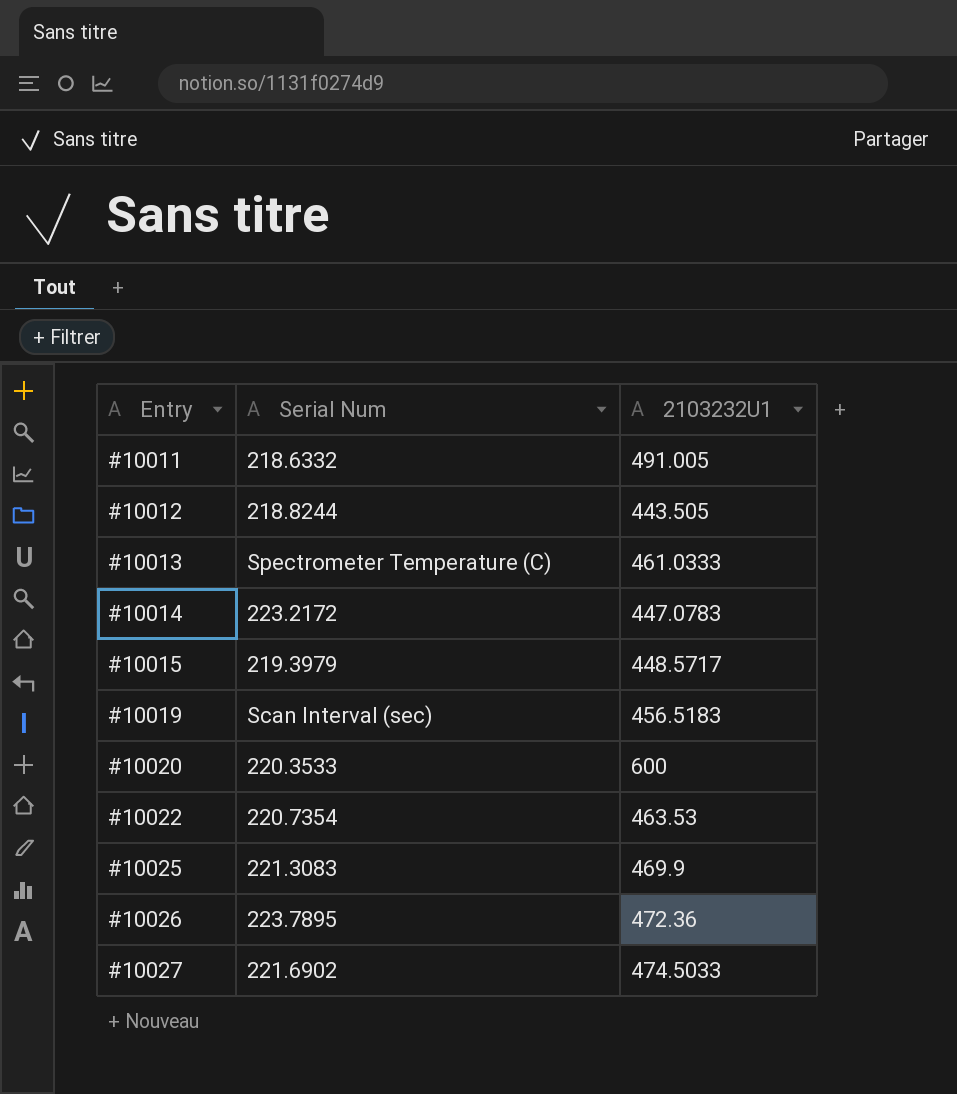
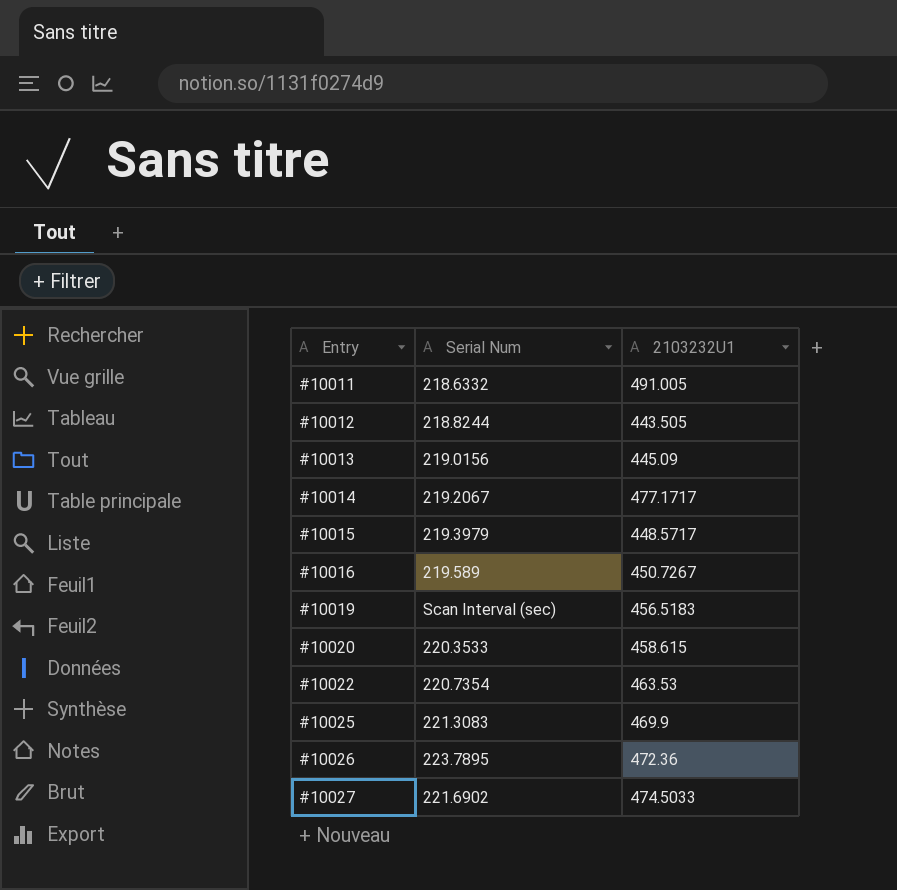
#10013 | Serial Num: Spectrometer Temperature (C) -> 219.0156
#10013 | 2103232U1: 461.0333 -> 445.09
#10014 | Serial Num: 223.2172 -> 219.2067
#10014 | 2103232U1: 447.0783 -> 477.1717
row #10016: none -> 219.589 | 450.7267
#10020 | 2103232U1: 600 -> 458.615

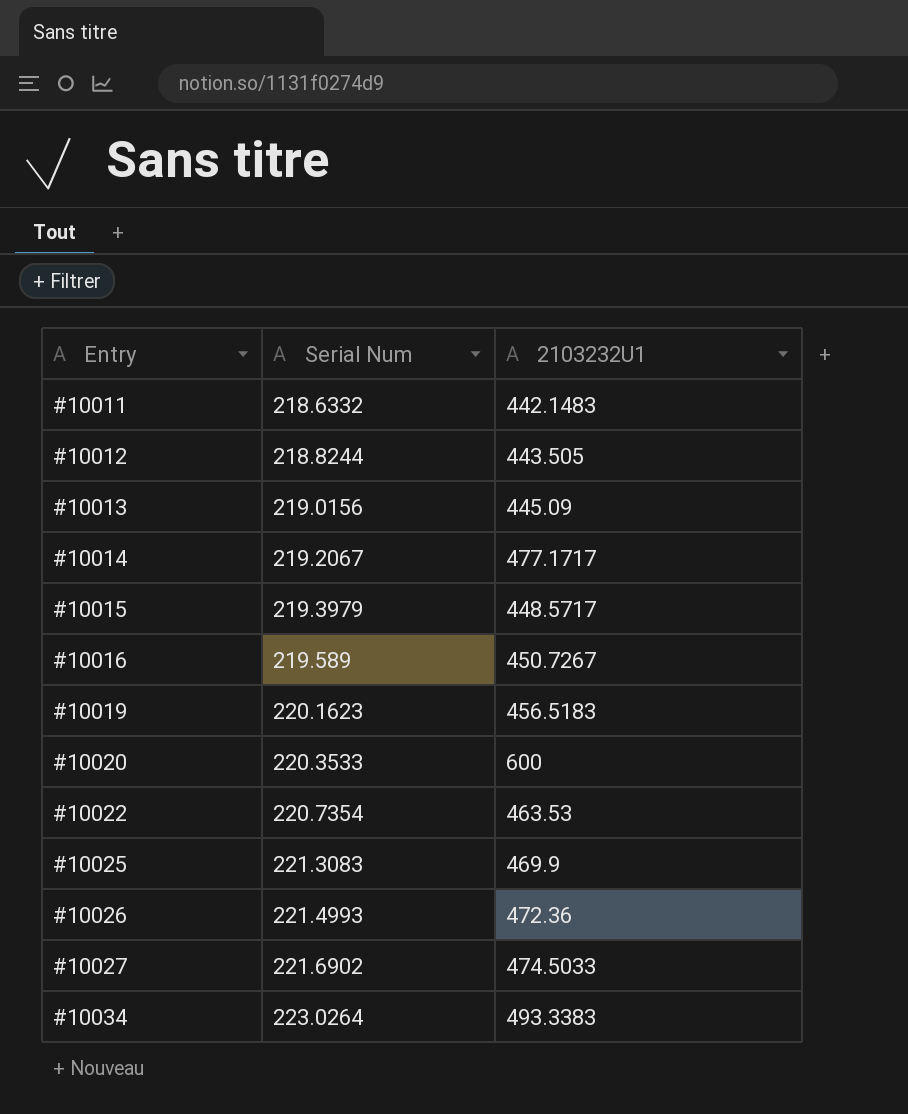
#10011 | 2103232U1: 491.005 -> 442.1483
#10019 | Serial Num: Scan Interval (sec) -> 220.1623
#10020 | 2103232U1: 458.615 -> 600
#10026 | Serial Num: 223.7895 -> 221.4993
row #10034: none -> 223.0264 | 493.3383

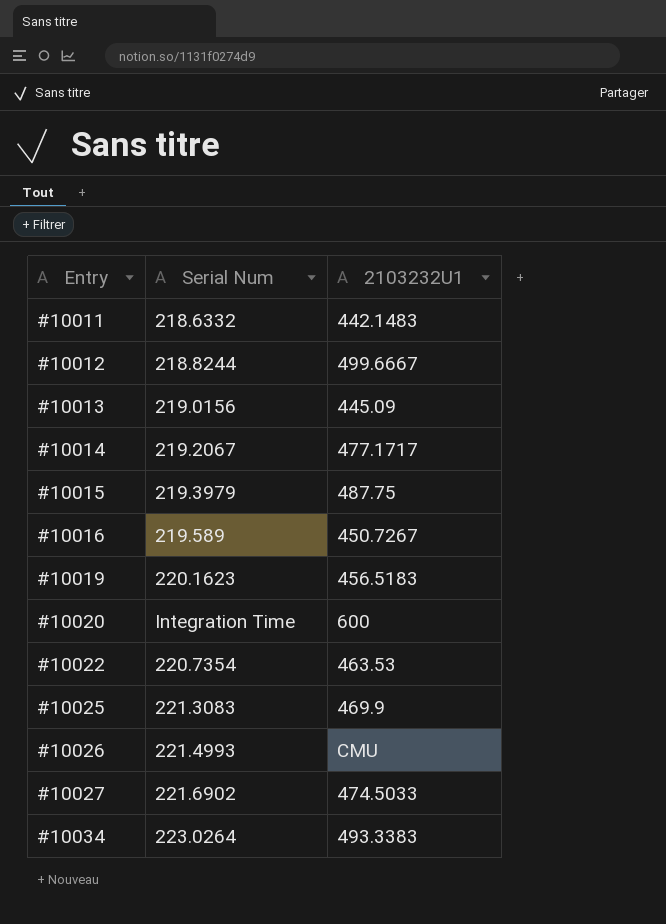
#10012 | 2103232U1: 443.505 -> 499.6667
#10015 | 2103232U1: 448.5717 -> 487.75
#10020 | Serial Num: 220.3533 -> Integration Time
#10026 | 2103232U1: 472.36 -> CMU

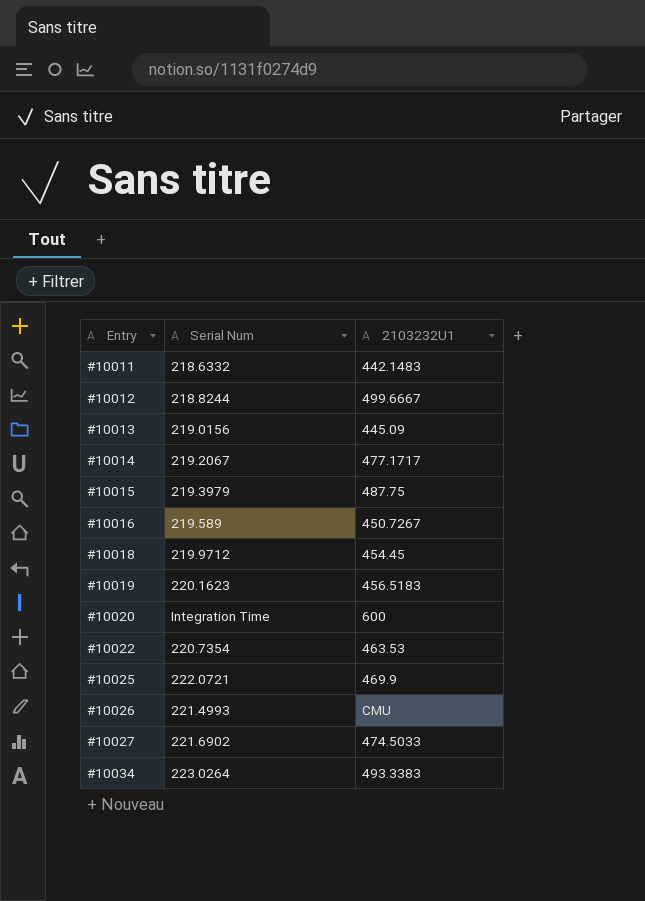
row #10018: none -> 219.9712 | 454.45
#10025 | Serial Num: 221.3083 -> 222.0721

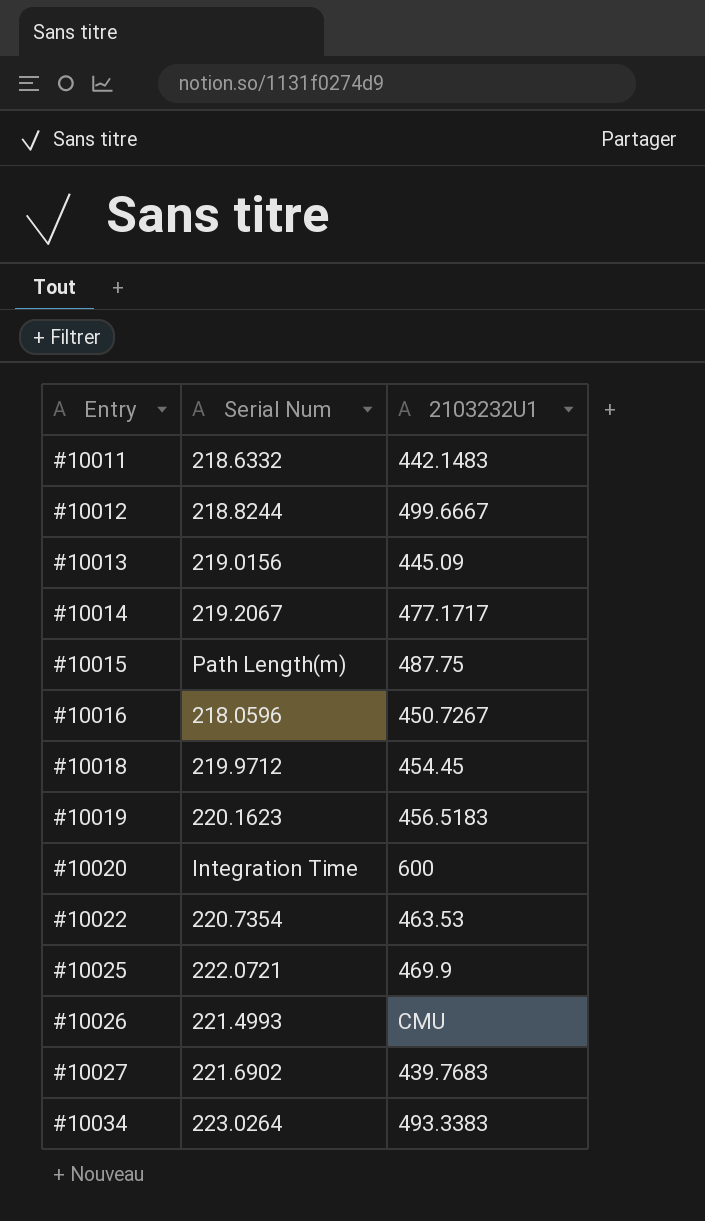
#10015 | Serial Num: 219.3979 -> Path Length(m)
#10016 | Serial Num: 219.589 -> 218.0596
#10027 | 2103232U1: 474.5033 -> 439.7683

